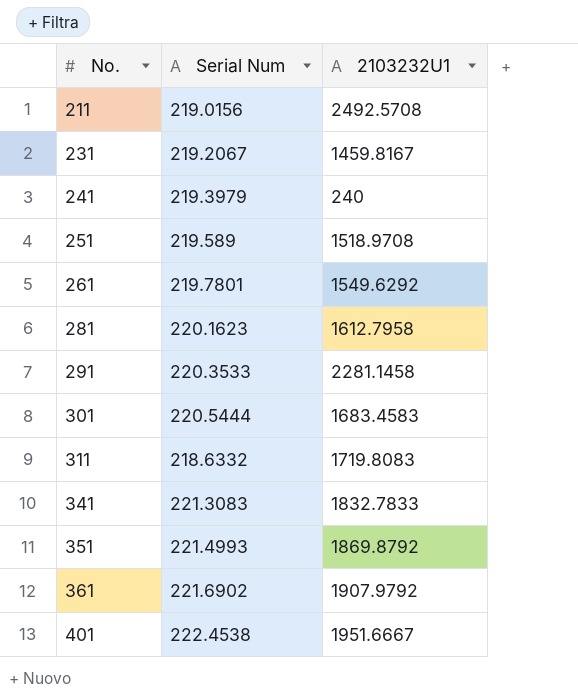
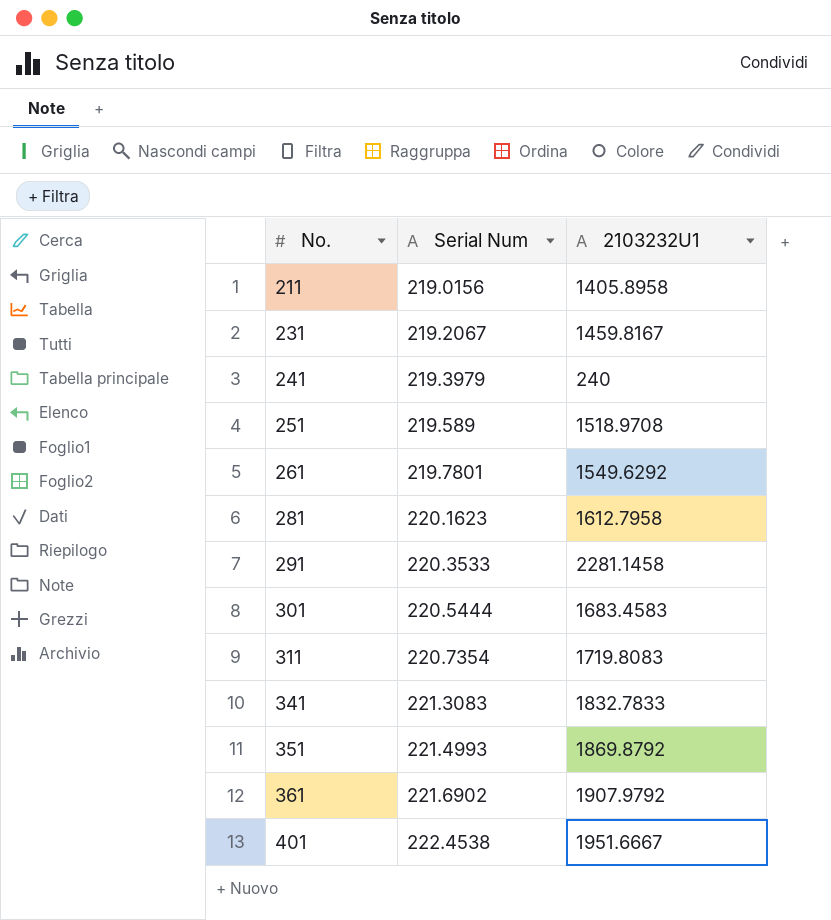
211 | 2103232U1: 2492.5708 -> 1405.8958
311 | Serial Num: 218.6332 -> 220.7354

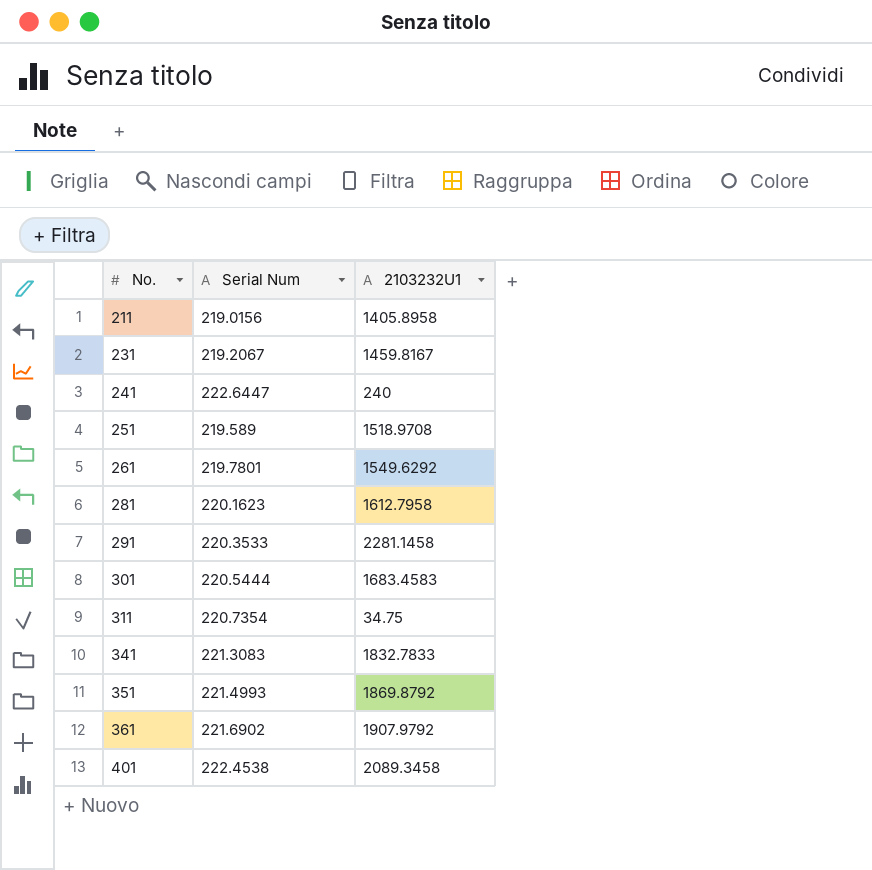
241 | Serial Num: 219.3979 -> 222.6447
311 | 2103232U1: 1719.8083 -> 34.75
401 | 2103232U1: 1951.6667 -> 2089.3458

